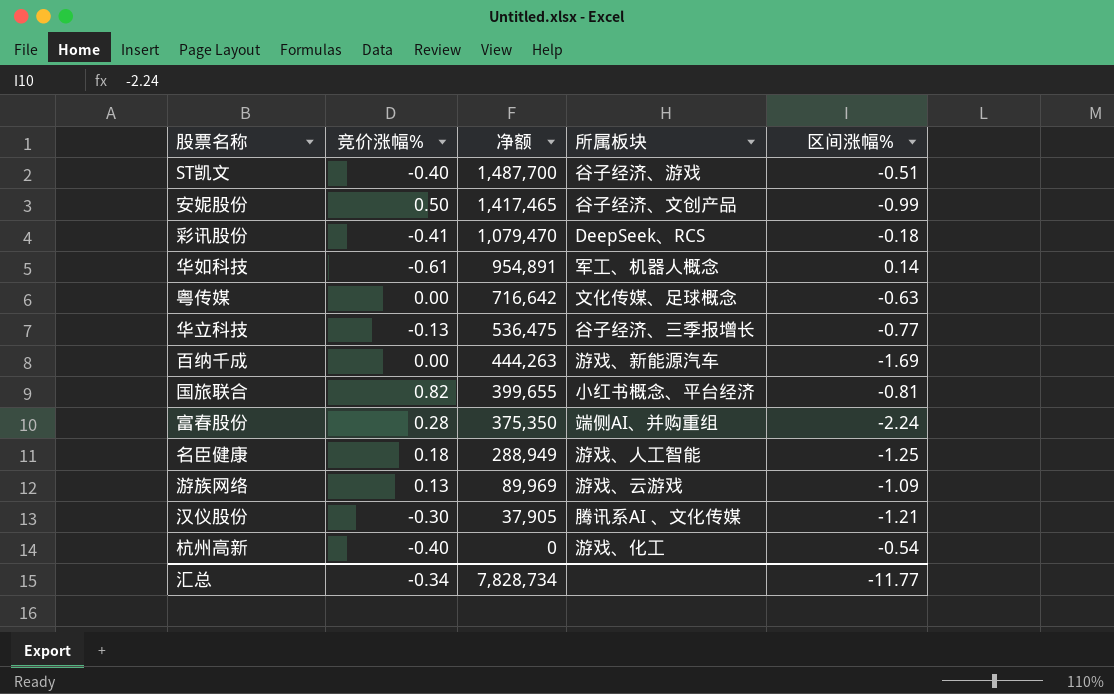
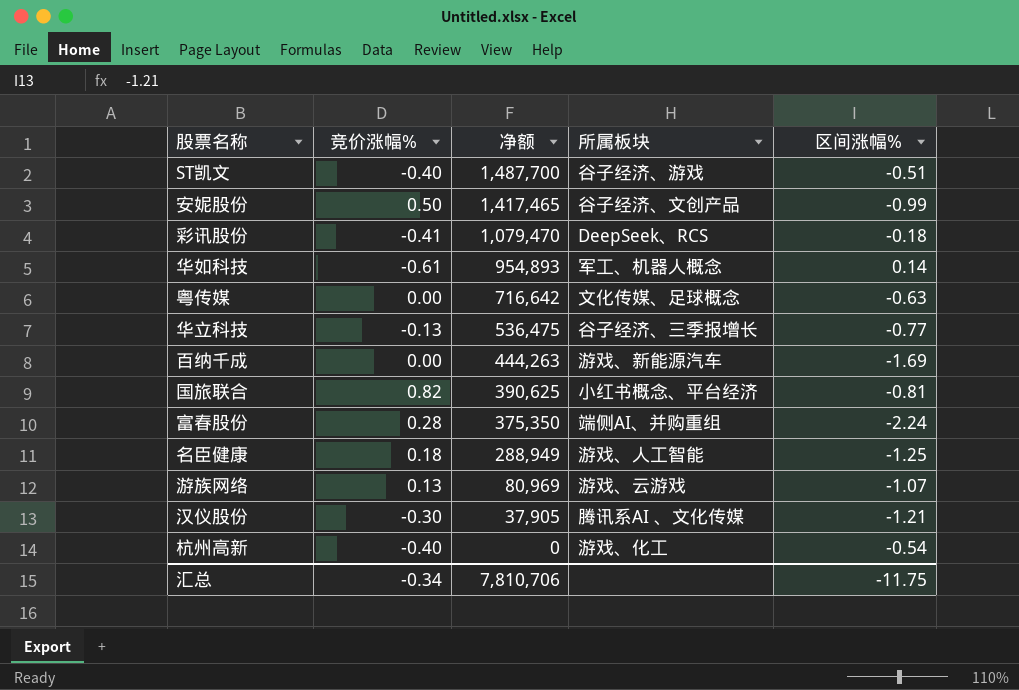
华如科技 | 净额: 954,891 -> 954,893
国旅联合 | 净额: 399,655 -> 390,625
游族网络 | 净额: 89,969 -> 80,969
游族网络 | 区间涨幅%: -1.09 -> -1.07
汇总 | 净额: 7,828,734 -> 7,810,706
汇总 | 区间涨幅%: -11.77 -> -11.75

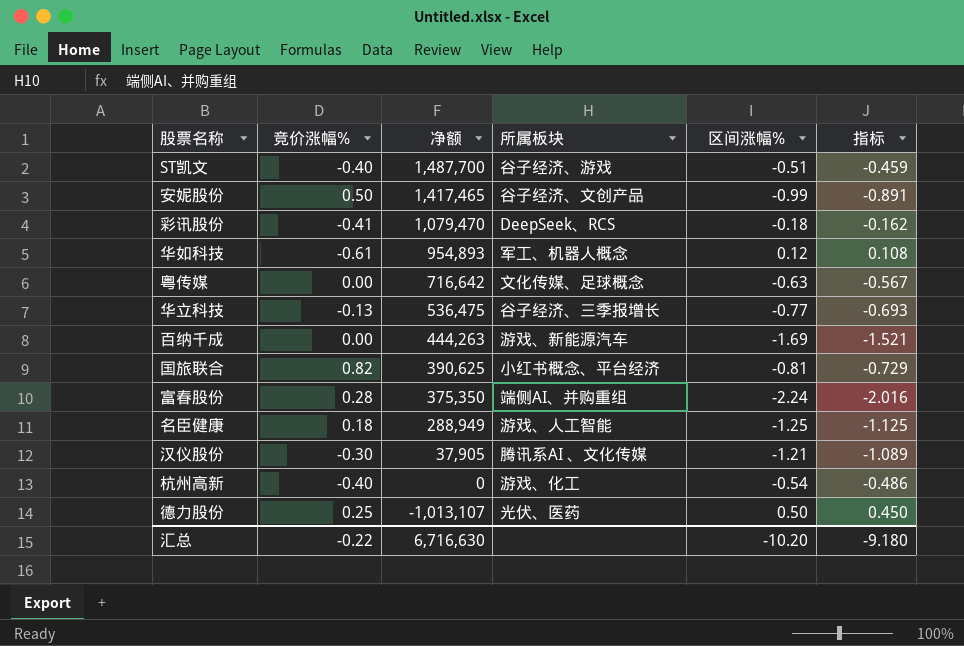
column 指标 | formula: none -> [区间涨幅%] * 0.9
row 游族网络: 0.13 | 80,969 | 游戏、云游戏 | -1.07 -> none
华如科技 | 区间涨幅%: 0.14 -> 0.12
row 德力股份: none -> 0.25 | -1,013,107 | 光伏、医药 | 0.50 | 0.450
汇总 | 竞价涨幅%: -0.34 -> -0.22
汇总 | 净额: 7,810,706 -> 6,716,630
汇总 | 区间涨幅%: -11.75 -> -10.20

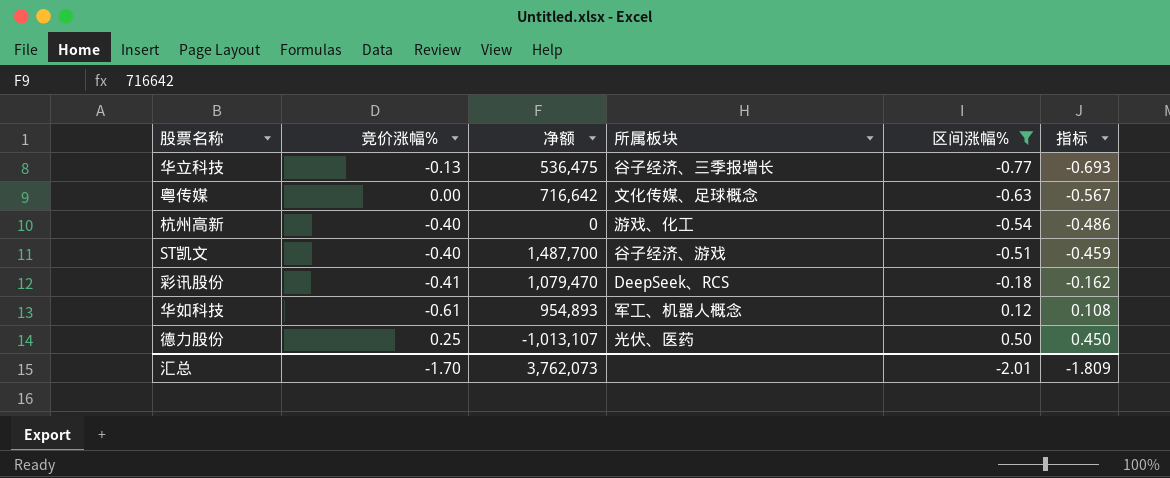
filter: none -> 区间涨幅% >= -0.77
row order: 净额 descending -> 区间涨幅% ascending
汇总 | 竞价涨幅%: -0.22 -> -1.70
汇总 | 净额: 6,716,630 -> 3,762,073
汇总 | 区间涨幅%: -10.20 -> -2.01
汇总 | 指标: -9.180 -> -1.809

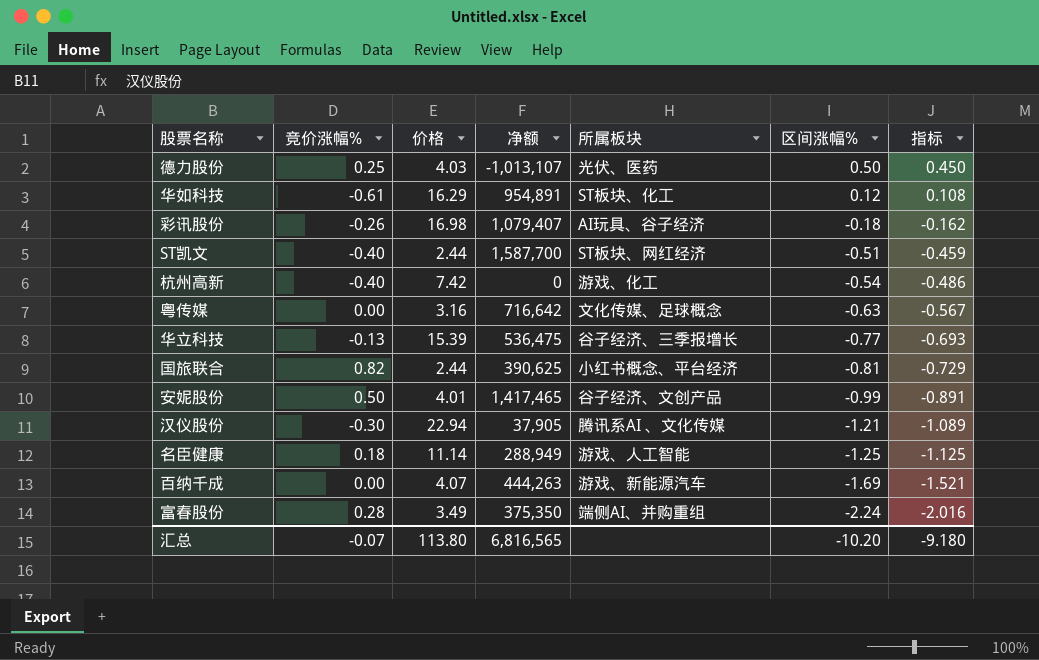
filter: 区间涨幅% >= -0.77 -> none
row order: 区间涨幅% ascending -> 区间涨幅% descending
column 价格 | position: none -> 3
华如科技 | 净额: 954,893 -> 954,891
华如科技 | 所属板块: 军工、机器人概念 -> ST板块、化工
彩讯股份 | 竞价涨幅%: -0.41 -> -0.26
彩讯股份 | 净额: 1,079,470 -> 1,079,407
彩讯股份 | 所属板块: DeepSeek、RCS -> AI玩具、谷子经济
ST凯文 | 净额: 1,487,700 -> 1,587,700
ST凯文 | 所属板块: 谷子经济、游戏 -> ST板块、网红经济
汇总 | 竞价涨幅%: -1.70 -> -0.07
汇总 | 净额: 3,762,073 -> 6,816,565
汇总 | 区间涨幅%: -2.01 -> -10.20
汇总 | 指标: -1.809 -> -9.180

